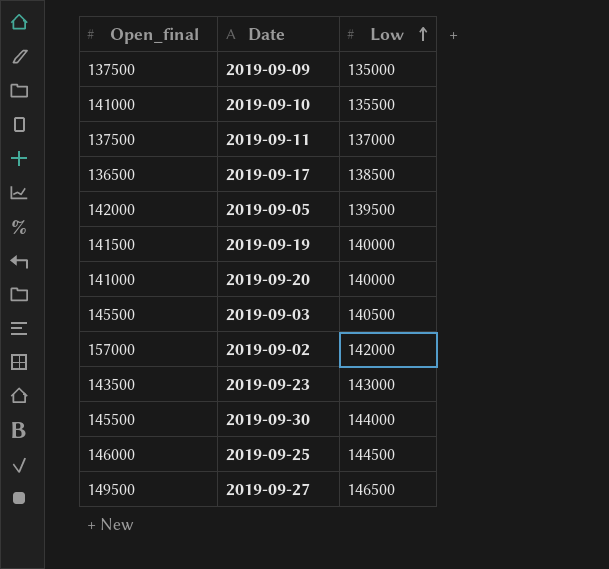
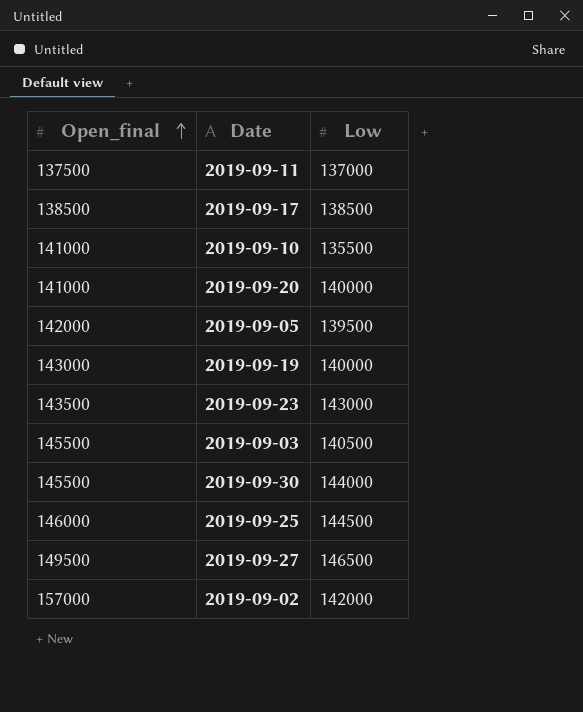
row order: Low ascending -> Open_final ascending
row 2019-09-09: 137500 | 135000 -> none
2019-09-17 | Open_final: 136500 -> 138500
2019-09-19 | Open_final: 141500 -> 143000

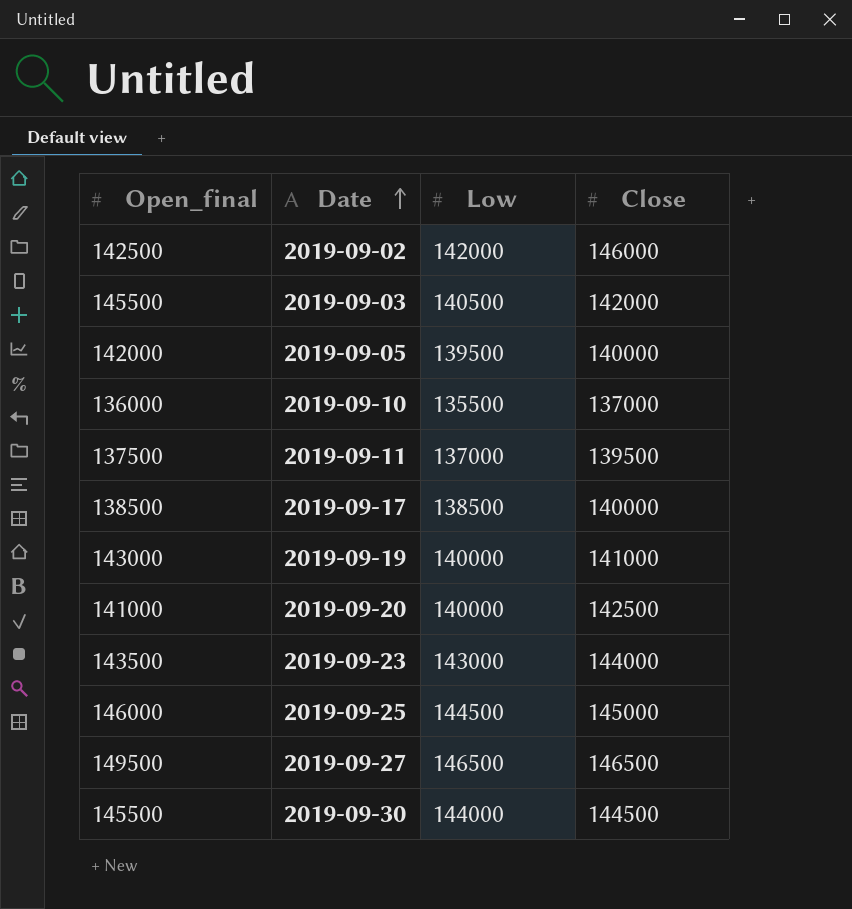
row order: Open_final ascending -> Date ascending
column Close | position: none -> 4
2019-09-02 | Open_final: 157000 -> 142500
2019-09-10 | Open_final: 141000 -> 136000

